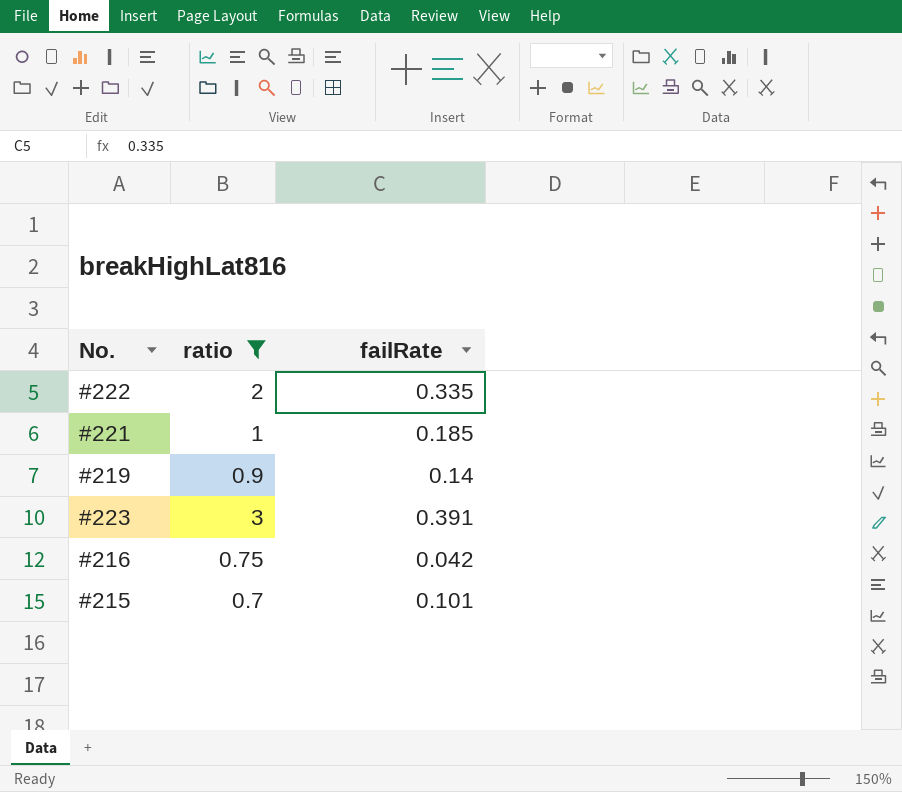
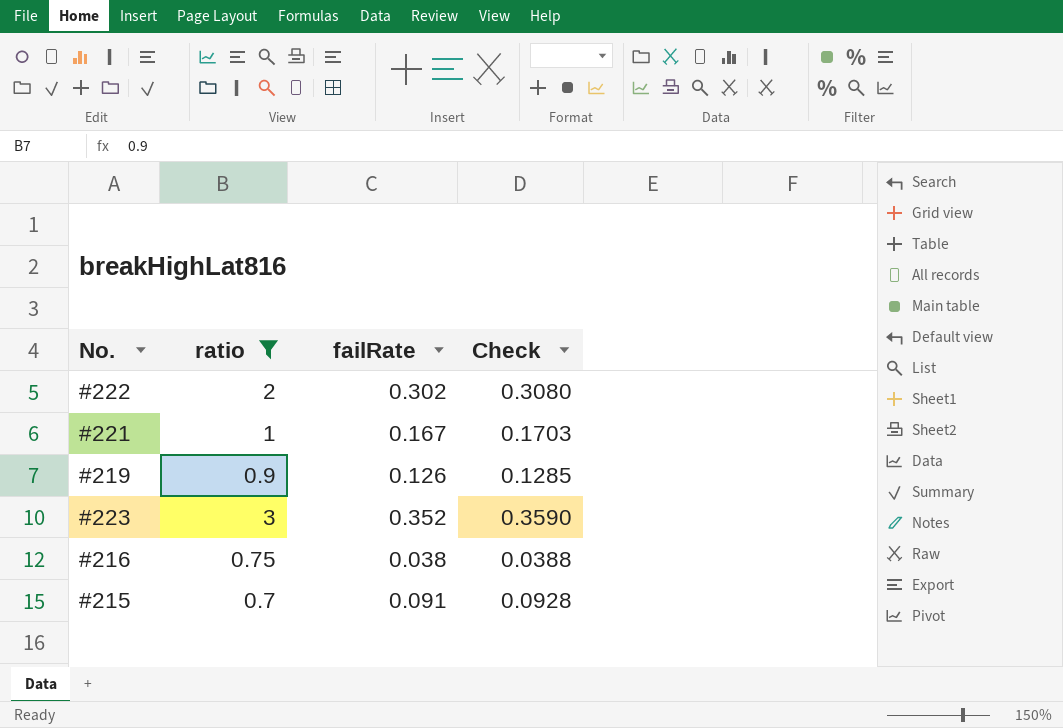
column Check | formula: none -> [failRate] * 1.02
#222 | failRate: 0.335 -> 0.302
#221 | failRate: 0.185 -> 0.167
#219 | failRate: 0.14 -> 0.126
#223 | failRate: 0.391 -> 0.352
#216 | failRate: 0.042 -> 0.038
#215 | failRate: 0.101 -> 0.091

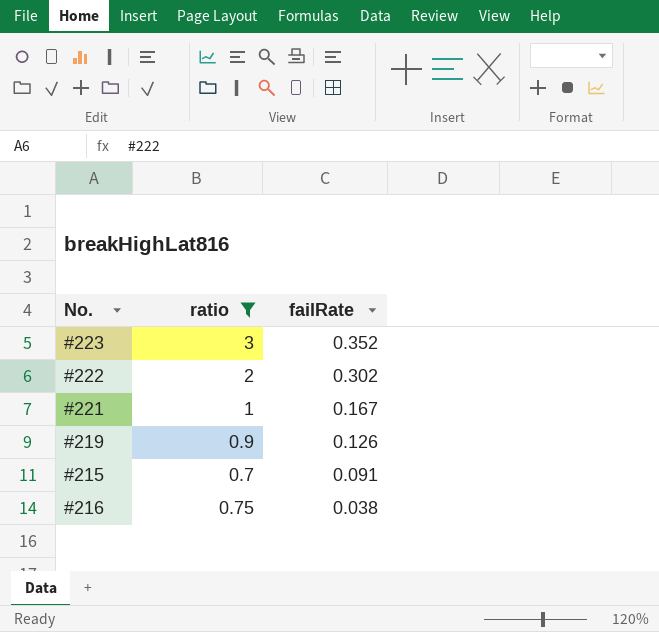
row order: none -> failRate descending
column Check | formula: [failRate] * 1.02 -> none

